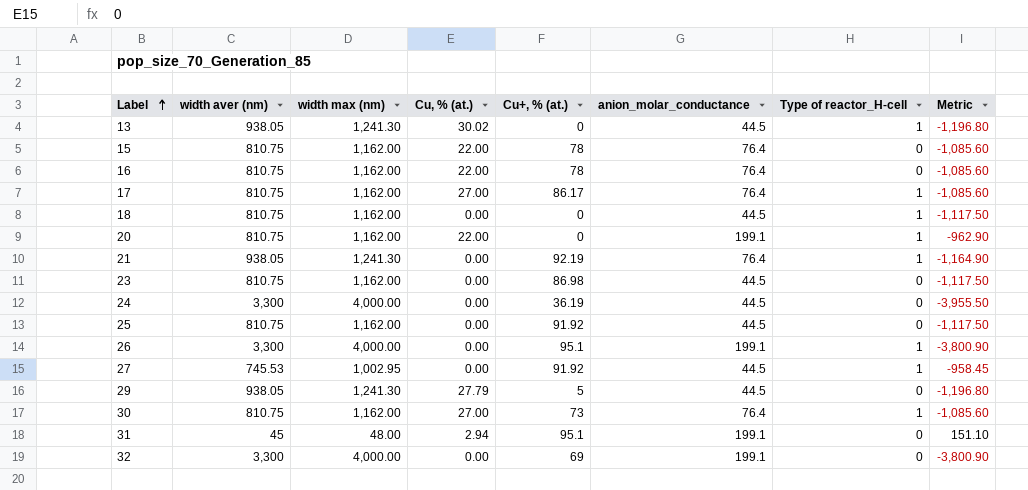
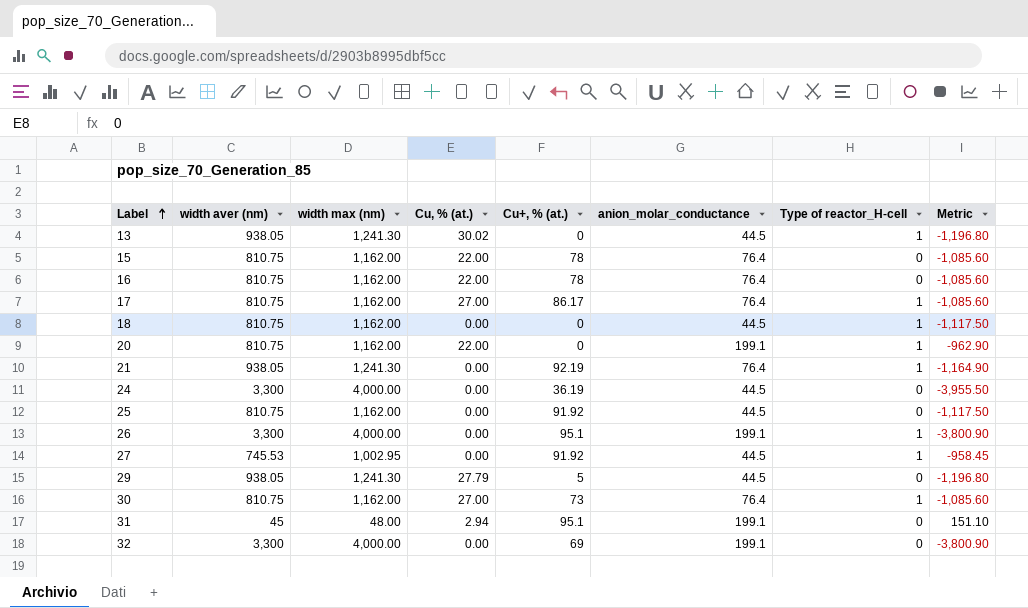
row 23: 810.75 | 1,162.00 | 0.00 | 86.98 | 44.5 | 0 | -1,117.50 -> none

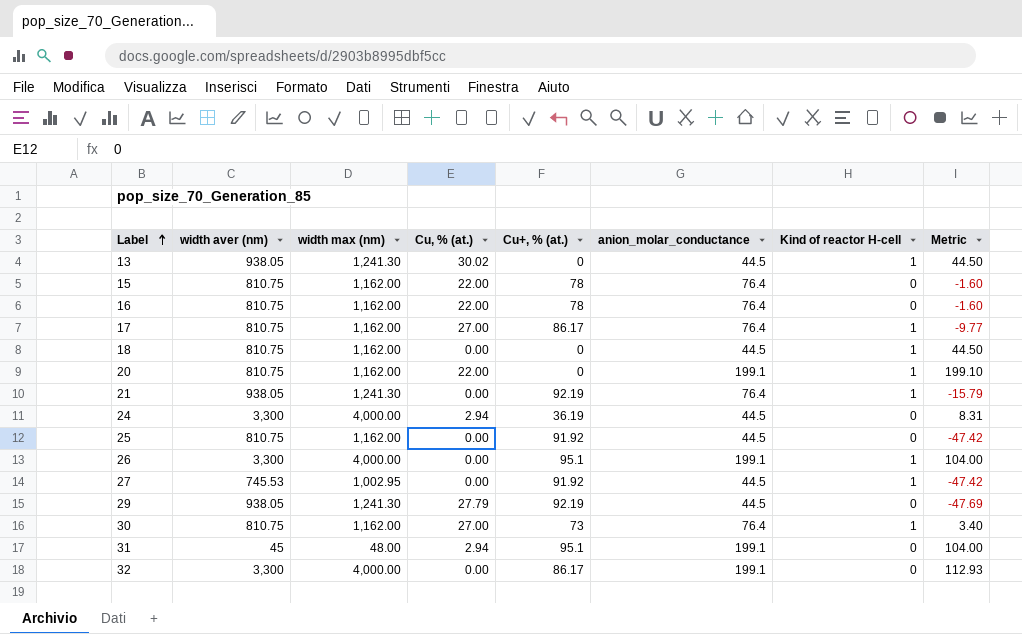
column name: Type of reactor_H-cell -> Kind of reactor H-cell
column Metric | formula: [anion_molar_conductance] - [width max (nm)] -> [anion_molar_conductance] - [Cu+, % (at.)]
24 | Cu, % (at.): 0.00 -> 2.94
29 | Cu+, % (at.): 5 -> 92.19
32 | Cu+, % (at.): 69 -> 86.17

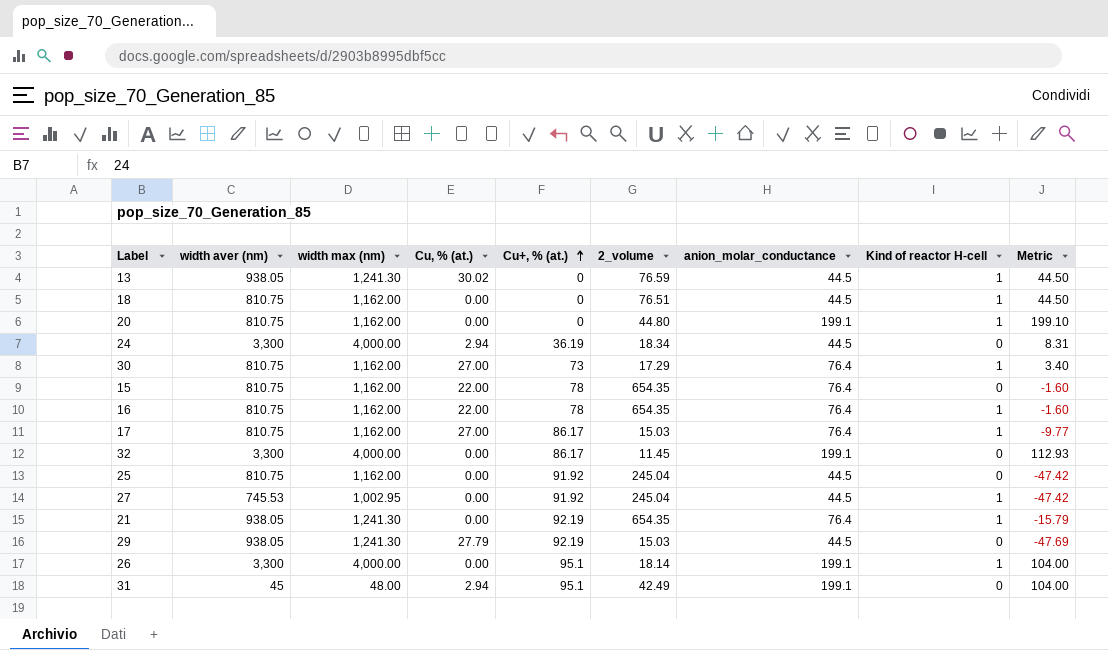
row order: Label ascending -> Cu+, % (at.) ascending
column 2_volume | position: none -> 6
20 | Cu, % (at.): 22.00 -> 0.00
16 | Kind of reactor H-cell: 0 -> 1

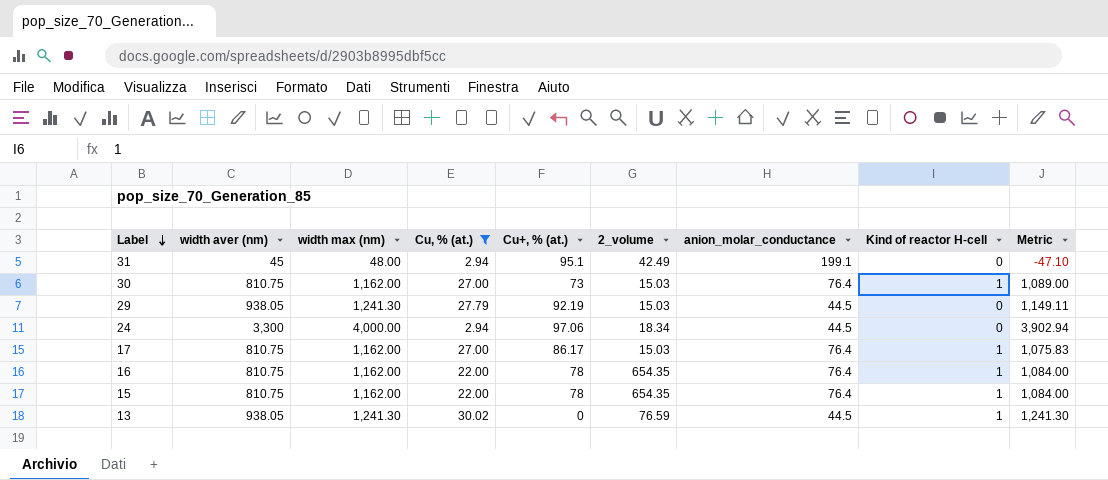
filter: none -> Cu, % (at.) != 0.00
row order: Cu+, % (at.) ascending -> Label descending
column Metric | formula: [anion_molar_conductance] - [Cu+, % (at.)] -> [width max (nm)] - [Cu+, % (at.)]
30 | 2_volume: 17.29 -> 15.03
24 | Cu+, % (at.): 36.19 -> 97.06
15 | Kind of reactor H-cell: 0 -> 1

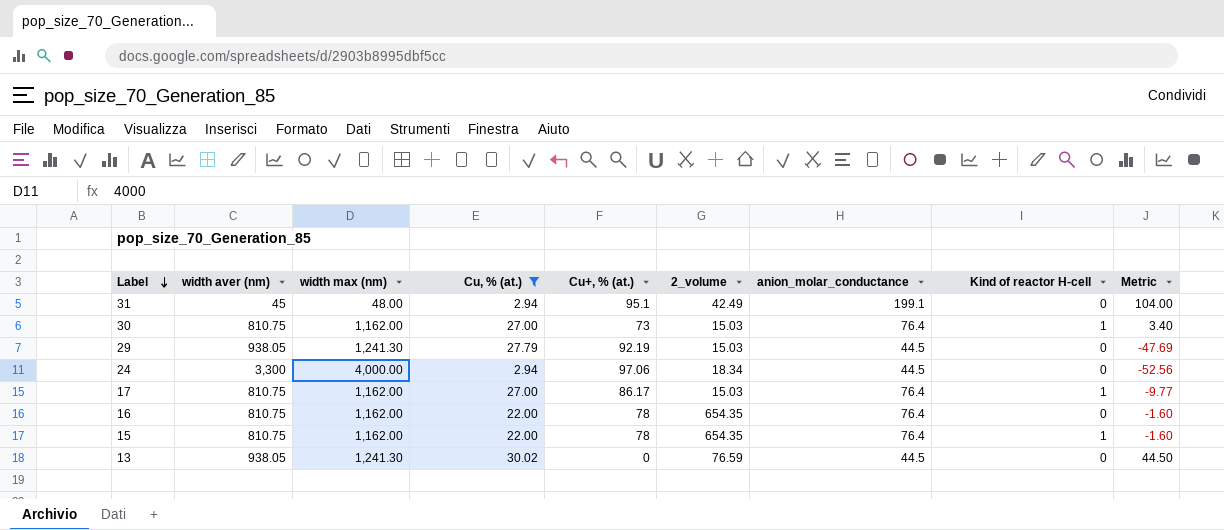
column Metric | formula: [width max (nm)] - [Cu+, % (at.)] -> [anion_molar_conductance] - [Cu+, % (at.)]
16 | Kind of reactor H-cell: 1 -> 0
13 | Kind of reactor H-cell: 1 -> 0

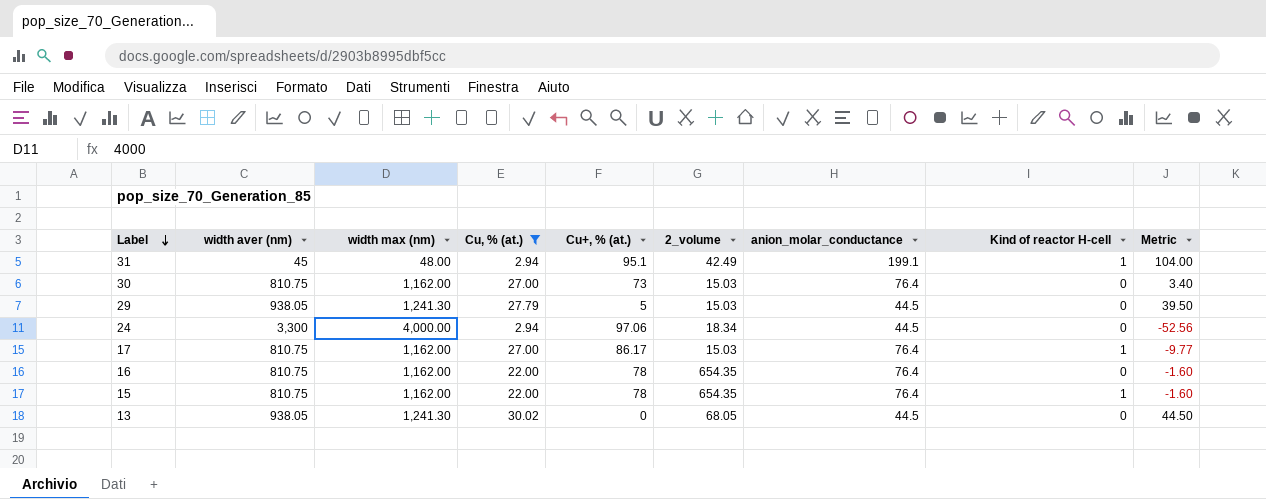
31 | Kind of reactor H-cell: 0 -> 1
30 | Kind of reactor H-cell: 1 -> 0
29 | Cu+, % (at.): 92.19 -> 5
29 | Metric: -47.69 -> 39.50
13 | 2_volume: 76.59 -> 68.05

